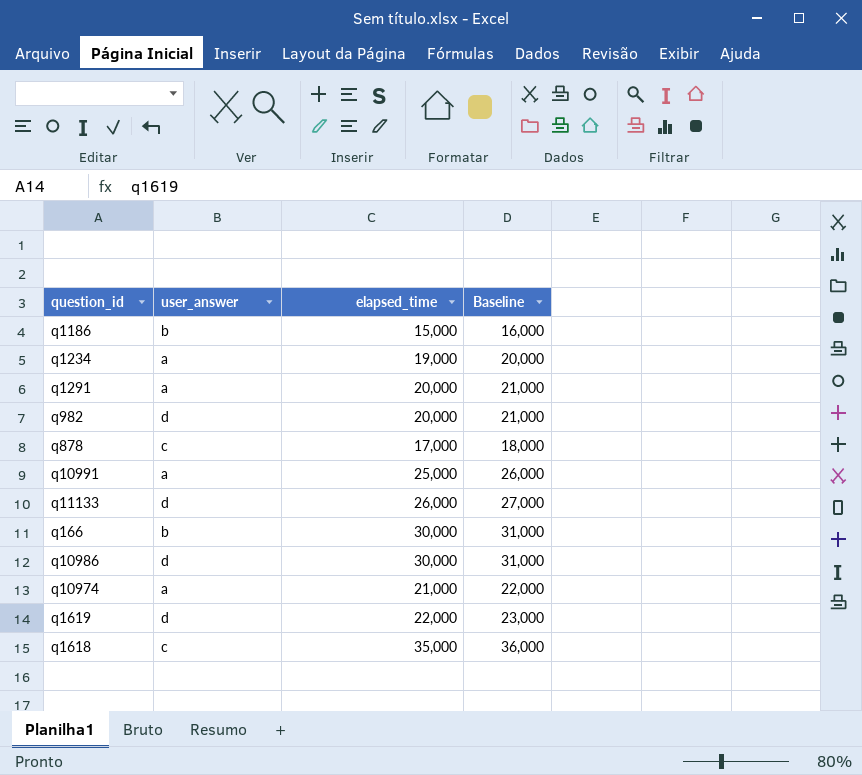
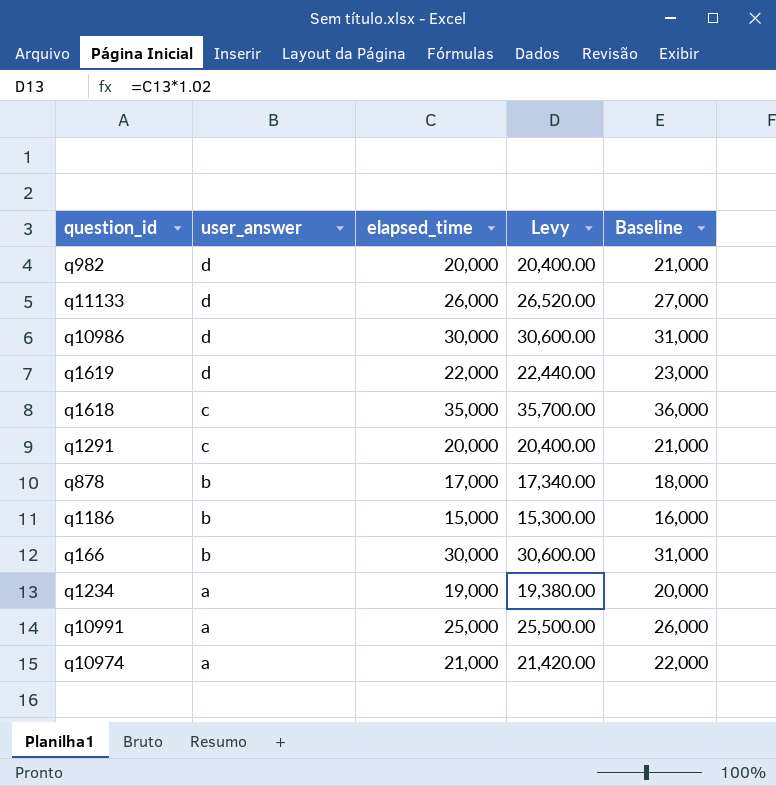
row order: none -> user_answer descending
column Levy | formula: none -> [elapsed_time] * 1.02
q1291 | user_answer: a -> c
q878 | user_answer: c -> b

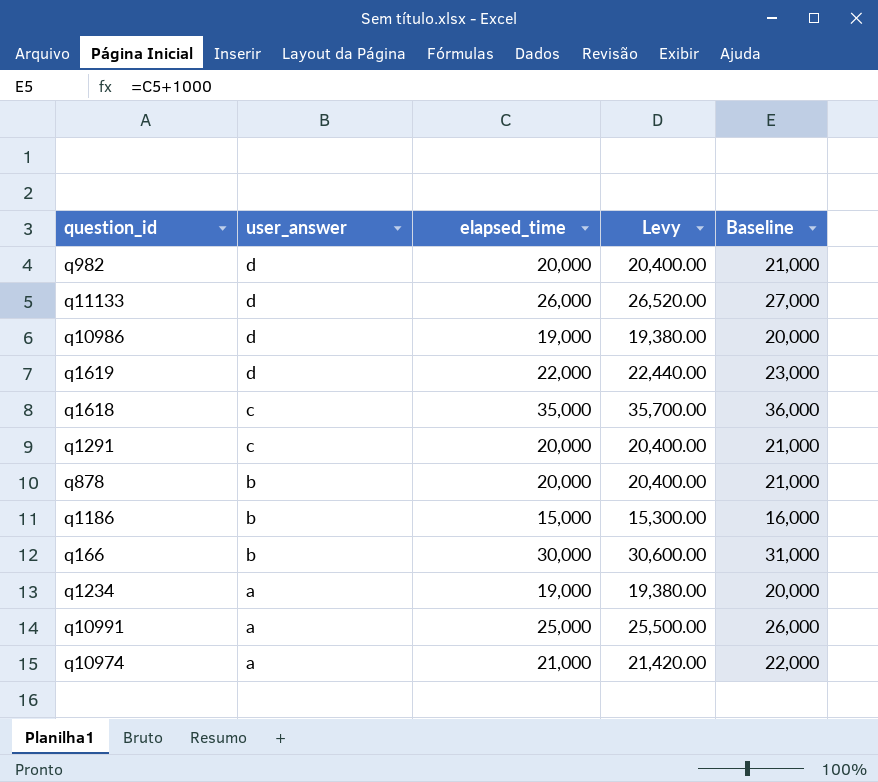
q10986 | elapsed_time: 30,000 -> 19,000
q10986 | Levy: 30,600.00 -> 19,380.00
q10986 | Baseline: 31,000 -> 20,000
q878 | elapsed_time: 17,000 -> 20,000
q878 | Levy: 17,340.00 -> 20,400.00
q878 | Baseline: 18,000 -> 21,000

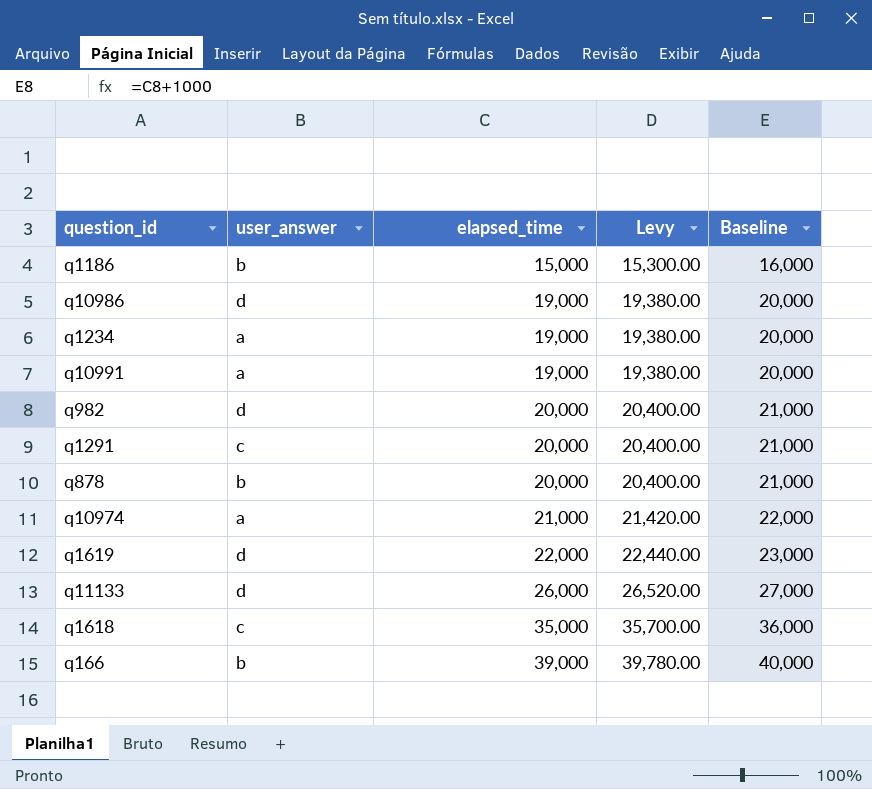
row order: user_answer descending -> elapsed_time ascending
q10991 | elapsed_time: 25,000 -> 19,000
q10991 | Levy: 25,500.00 -> 19,380.00
q10991 | Baseline: 26,000 -> 20,000
q166 | elapsed_time: 30,000 -> 39,000
q166 | Levy: 30,600.00 -> 39,780.00
q166 | Baseline: 31,000 -> 40,000

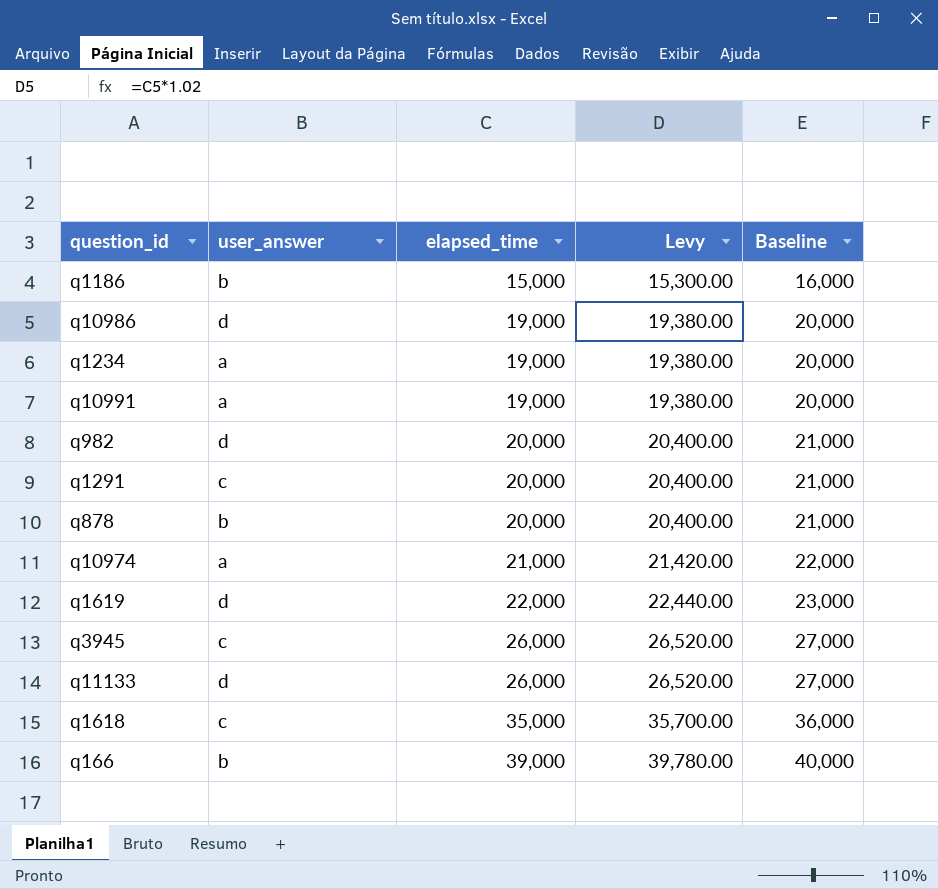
row q3945: none -> c | 26,000 | 26,520.00 | 27,000

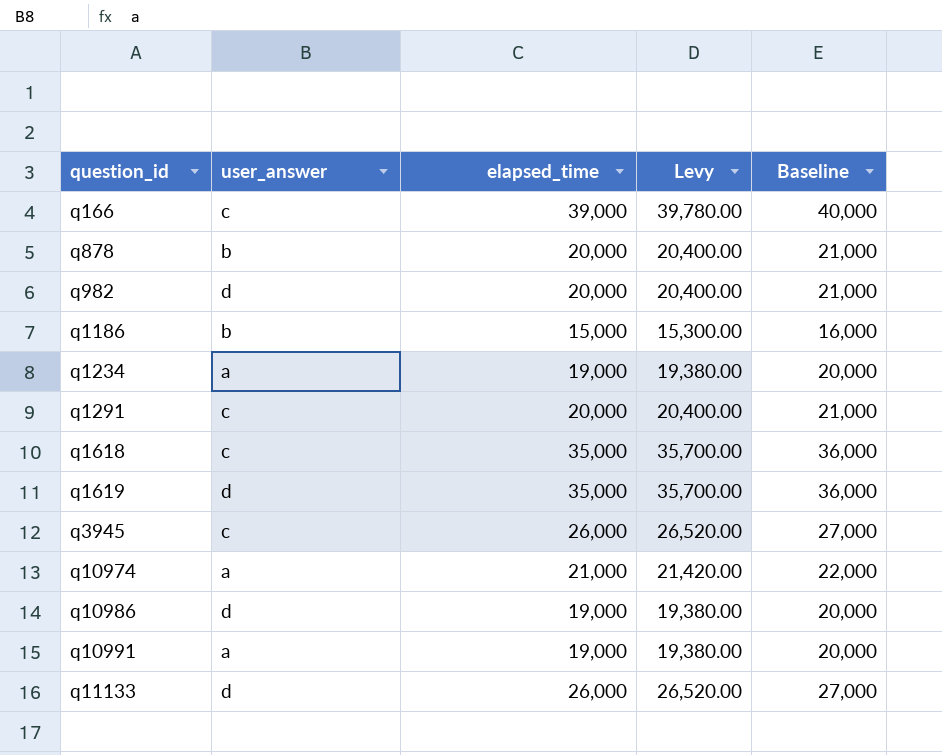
row order: elapsed_time ascending -> question_id ascending
q166 | user_answer: b -> c
q1619 | elapsed_time: 22,000 -> 35,000
q1619 | Levy: 22,440.00 -> 35,700.00
q1619 | Baseline: 23,000 -> 36,000

